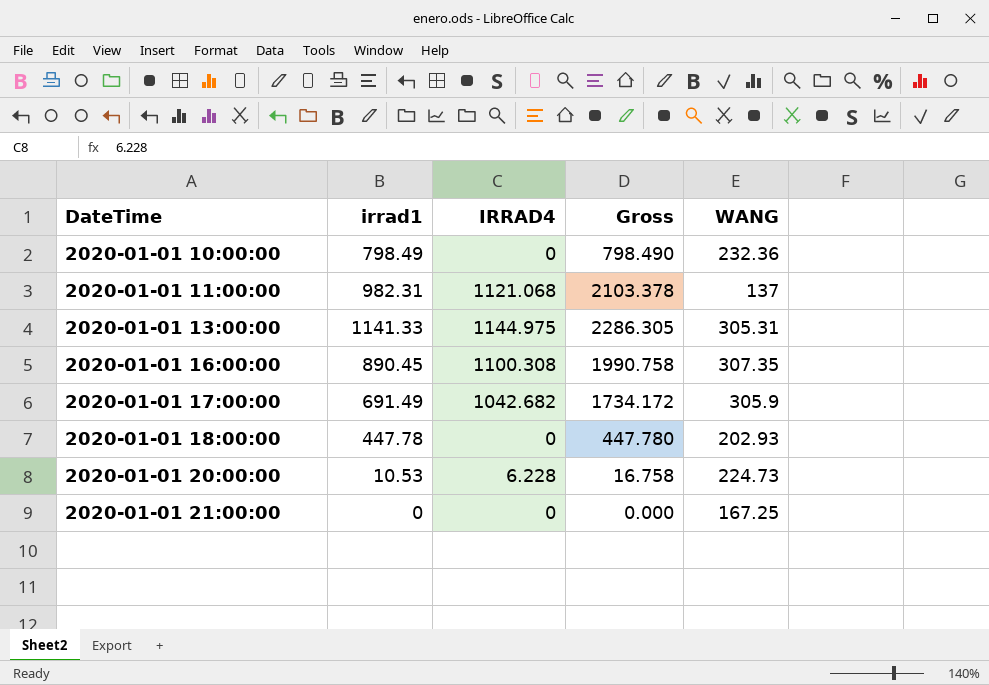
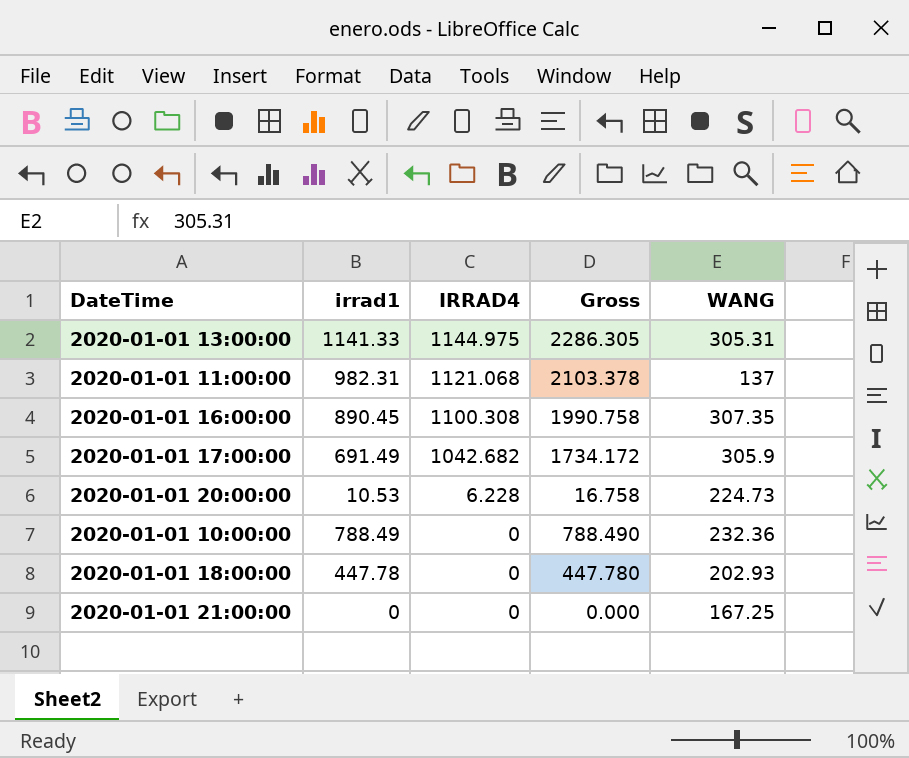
row order: DateTime ascending -> IRRAD4 descending
2020-01-01 10:00:00 | irrad1: 798.49 -> 788.49
2020-01-01 10:00:00 | Gross: 798.490 -> 788.490

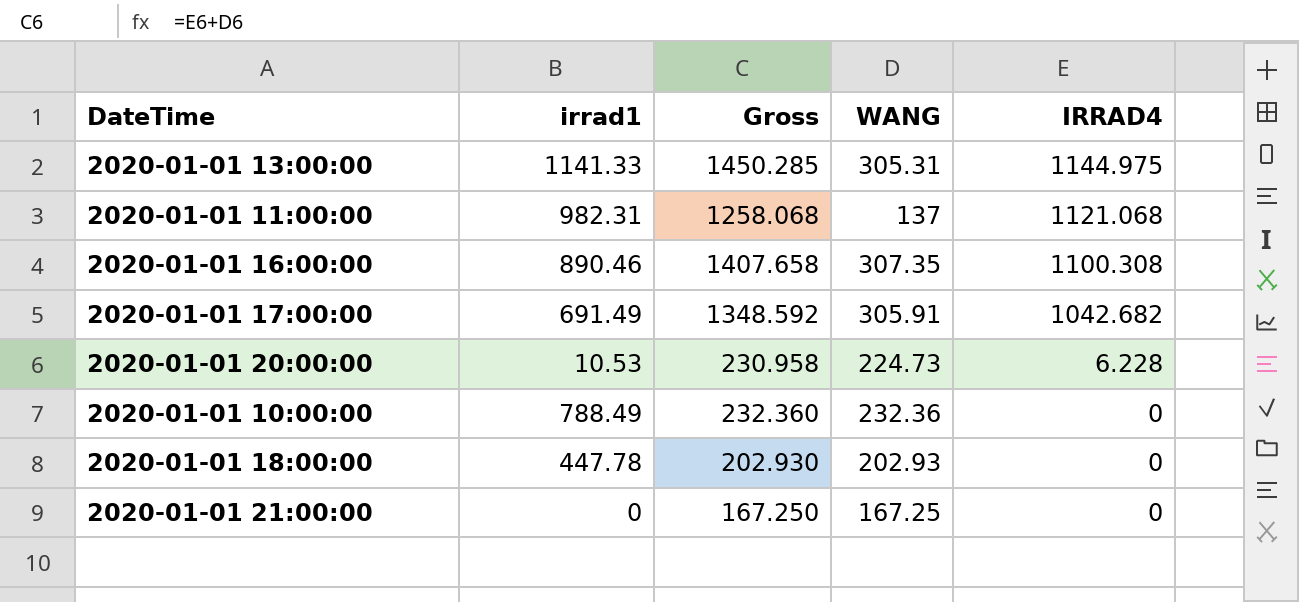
column Gross | formula: [irrad1] + [IRRAD4] -> [WANG] + [IRRAD4]
column IRRAD4 | position: 3 -> 5
2020-01-01 16:00:00 | irrad1: 890.45 -> 890.46
2020-01-01 17:00:00 | WANG: 305.9 -> 305.91

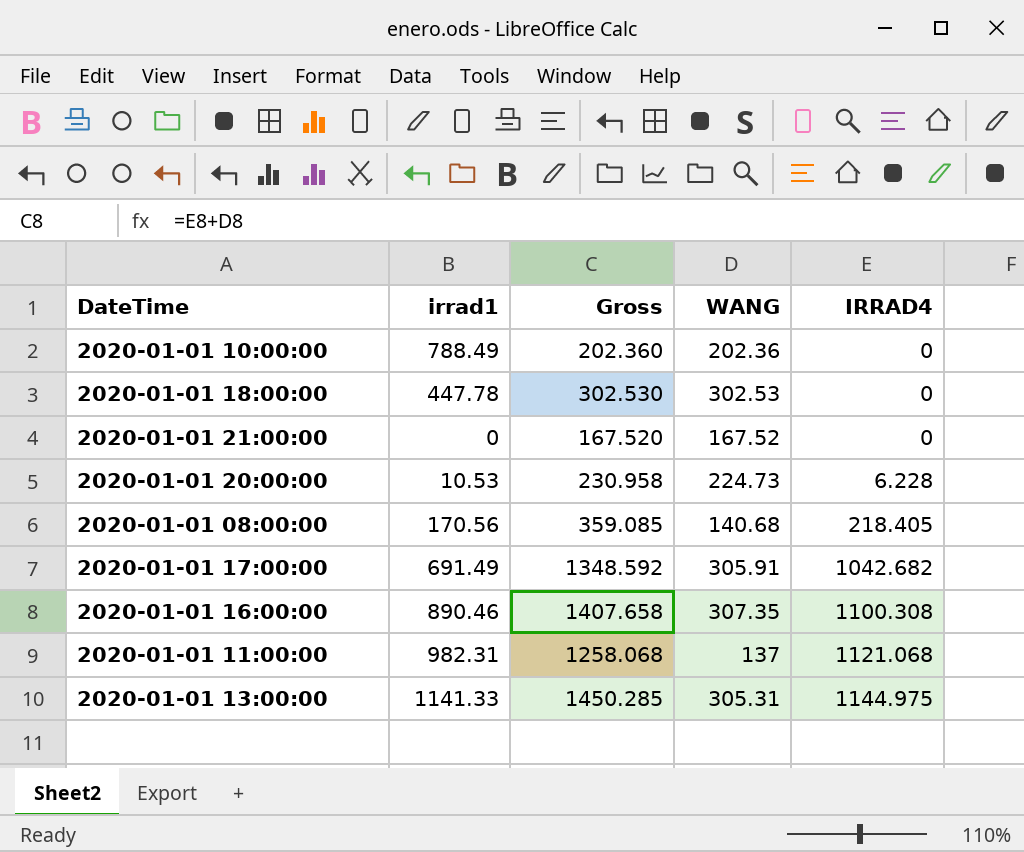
row order: IRRAD4 descending -> IRRAD4 ascending
2020-01-01 10:00:00 | Gross: 232.360 -> 202.360
2020-01-01 10:00:00 | WANG: 232.36 -> 202.36
2020-01-01 18:00:00 | Gross: 202.930 -> 302.530
2020-01-01 18:00:00 | WANG: 202.93 -> 302.53
2020-01-01 21:00:00 | Gross: 167.250 -> 167.520
2020-01-01 21:00:00 | WANG: 167.25 -> 167.52
row 2020-01-01 08:00:00: none -> 170.56 | 359.085 | 140.68 | 218.405

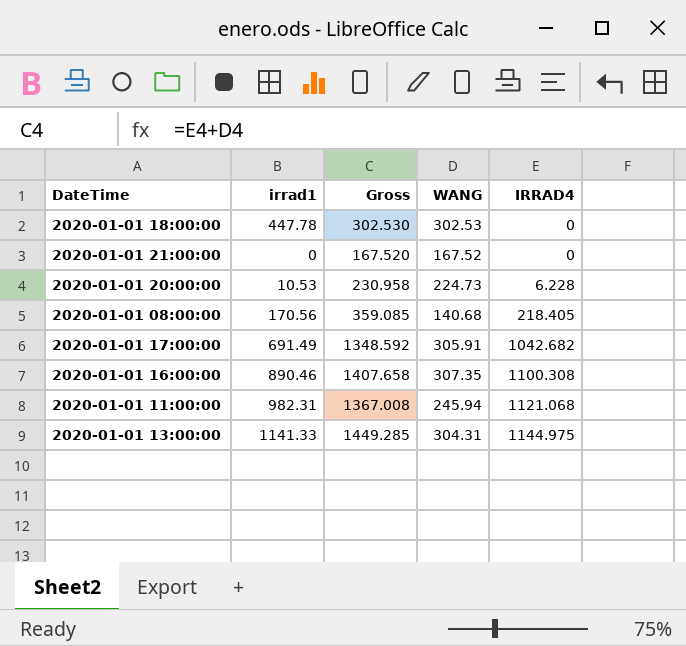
row 2020-01-01 10:00:00: 788.49 | 202.360 | 202.36 | 0 -> none
2020-01-01 11:00:00 | Gross: 1258.068 -> 1367.008
2020-01-01 11:00:00 | WANG: 137 -> 245.94
2020-01-01 13:00:00 | Gross: 1450.285 -> 1449.285
2020-01-01 13:00:00 | WANG: 305.31 -> 304.31

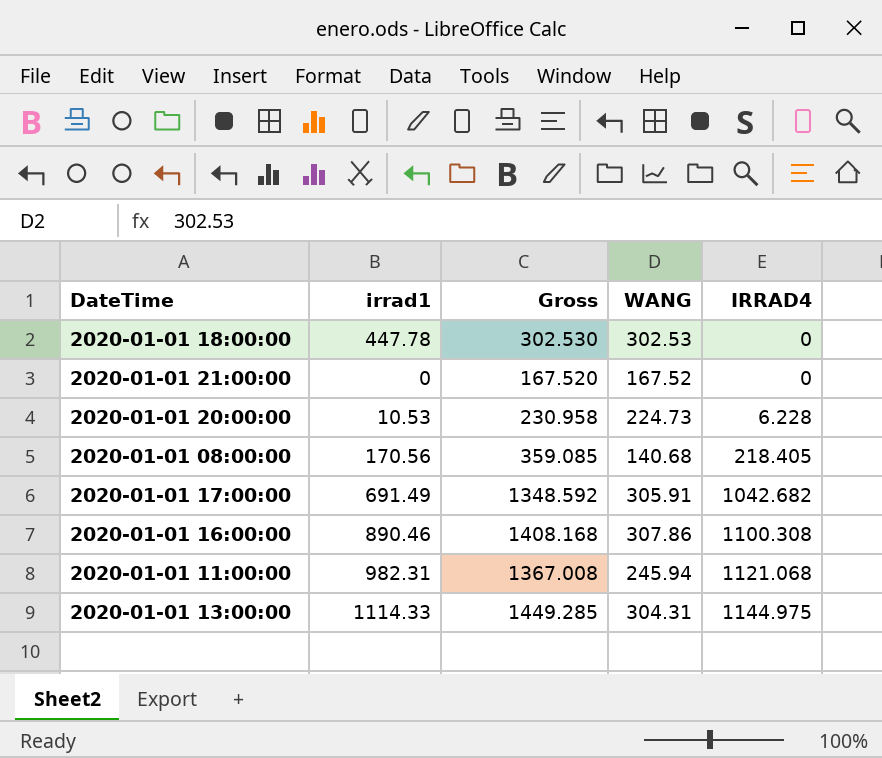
2020-01-01 16:00:00 | Gross: 1407.658 -> 1408.168
2020-01-01 16:00:00 | WANG: 307.35 -> 307.86
2020-01-01 13:00:00 | irrad1: 1141.33 -> 1114.33

